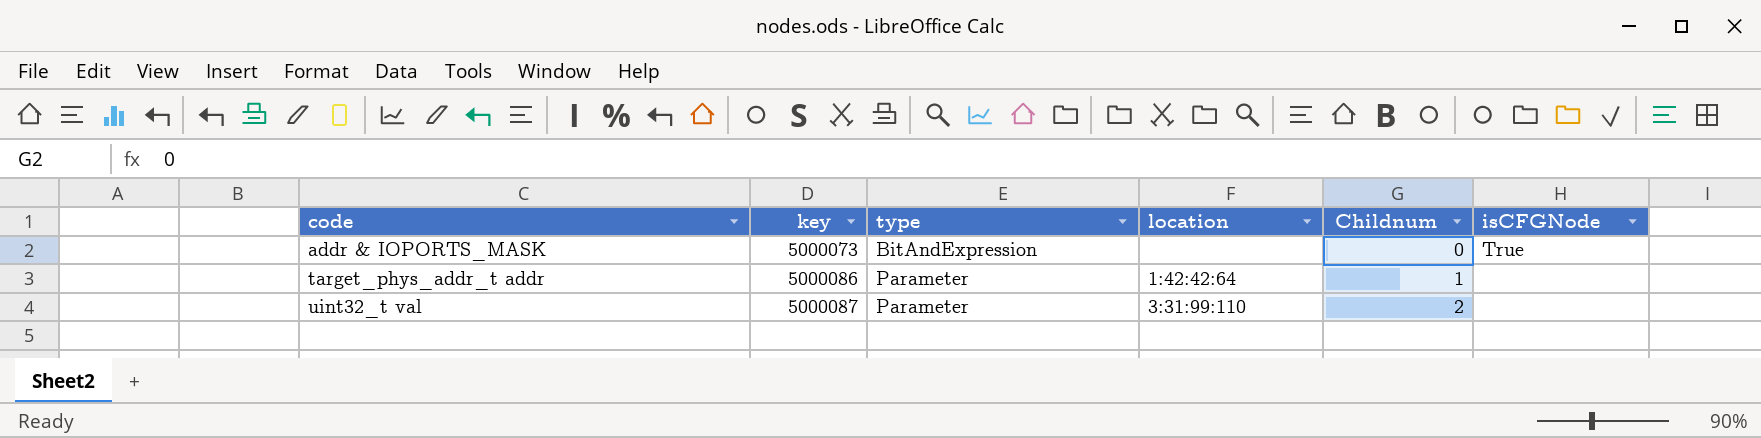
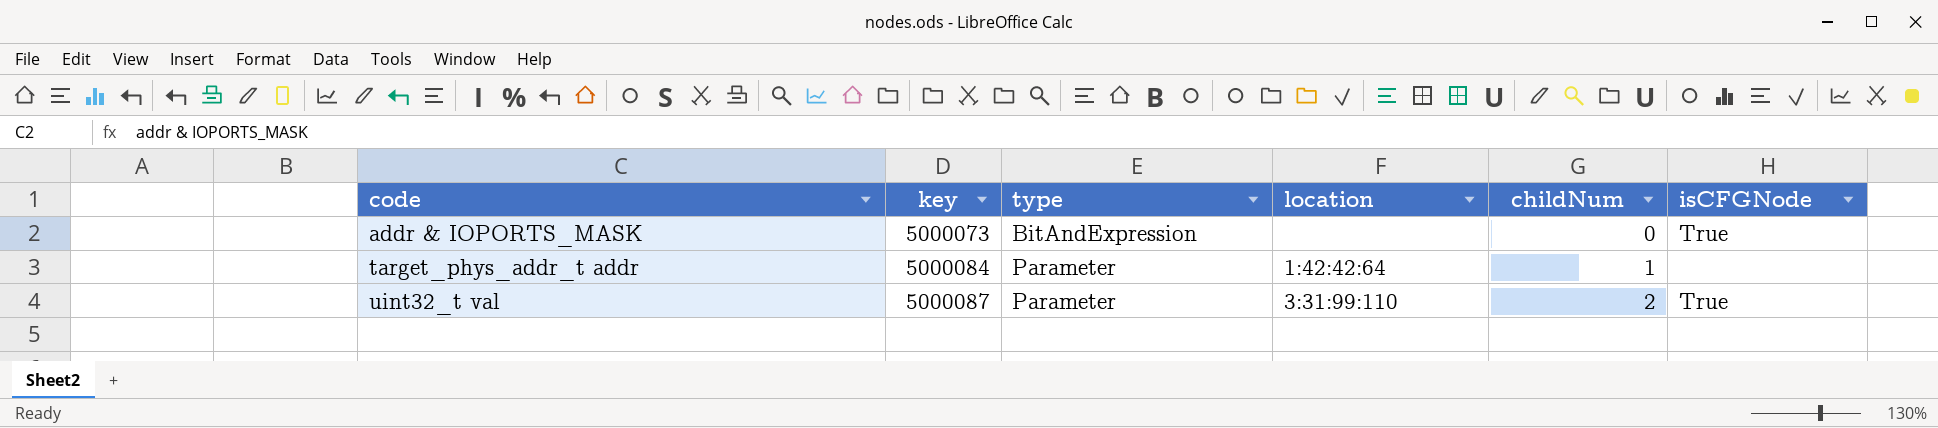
column name: Childnum -> childNum
target_phys_addr_t addr | key: 5000086 -> 5000084
uint32_t val | isCFGNode: none -> True

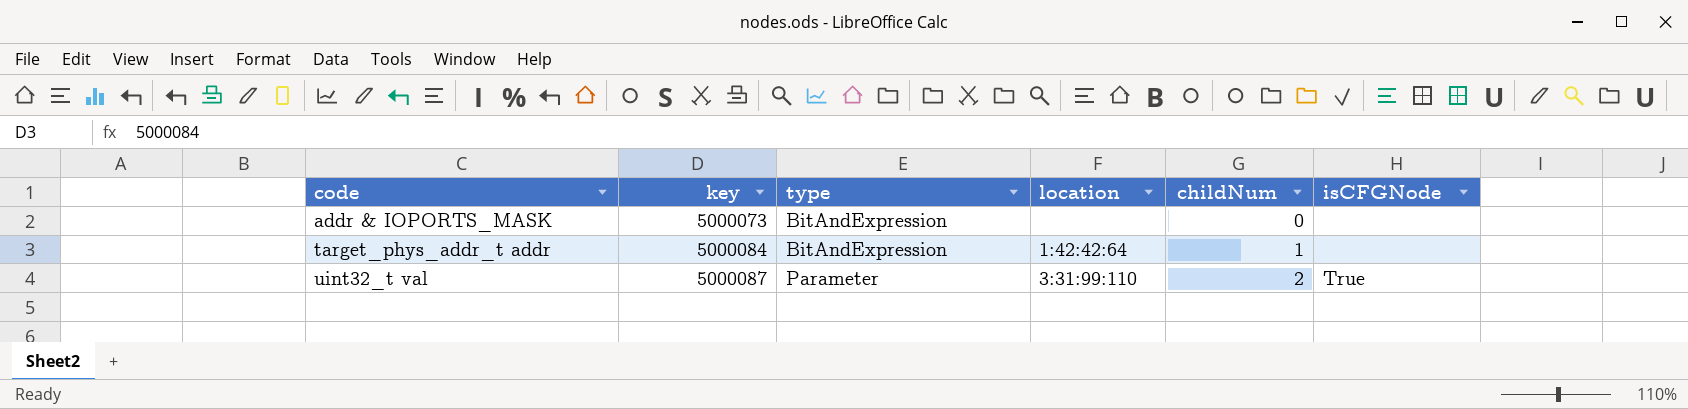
addr & IOPORTS_MASK | isCFGNode: True -> none
target_phys_addr_t addr | type: Parameter -> BitAndExpression

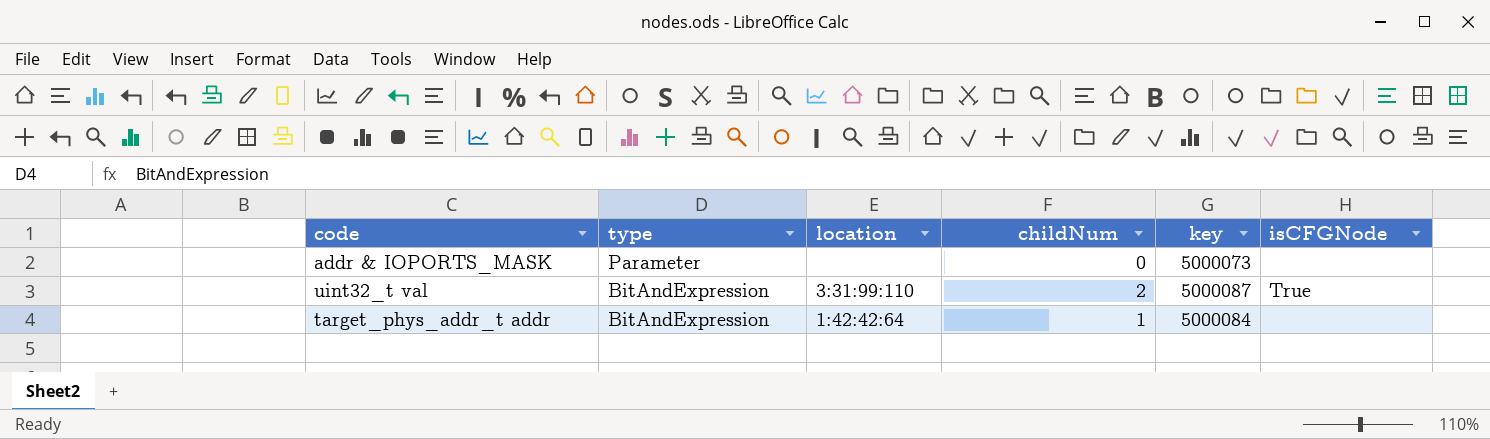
row order: code ascending -> type descending
column key | position: 2 -> 5
addr & IOPORTS_MASK | type: BitAndExpression -> Parameter
uint32_t val | type: Parameter -> BitAndExpression

